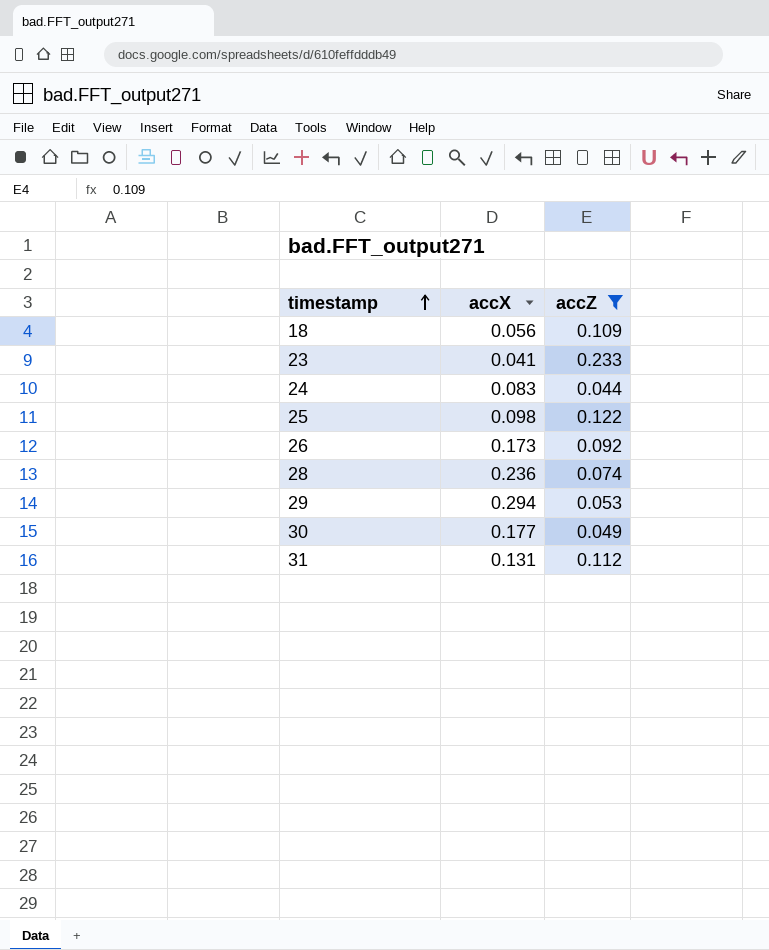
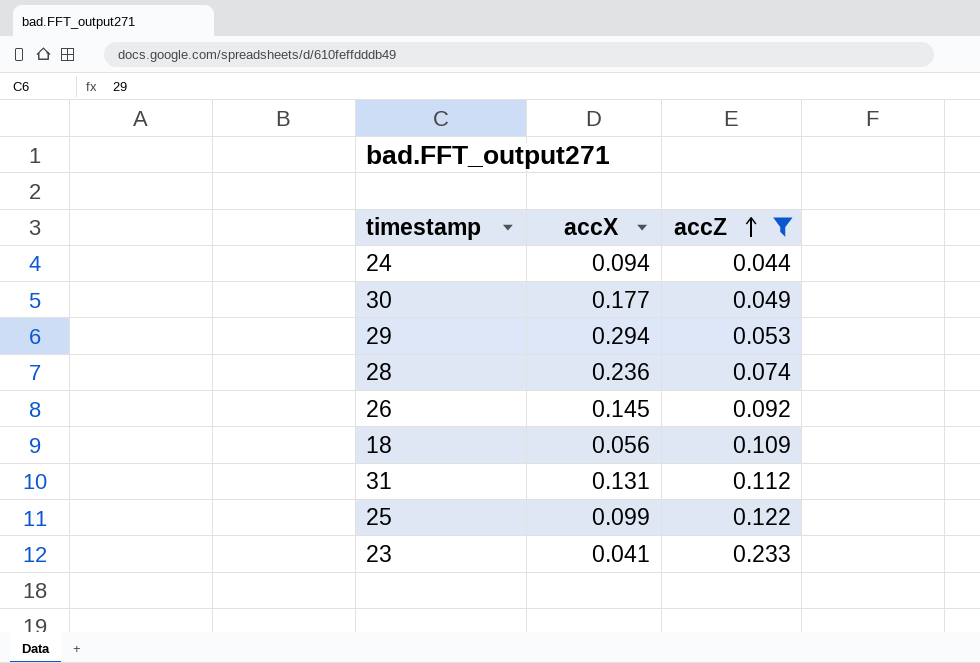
row order: timestamp ascending -> accZ ascending
24 | accX: 0.083 -> 0.094
26 | accX: 0.173 -> 0.145
25 | accX: 0.098 -> 0.099

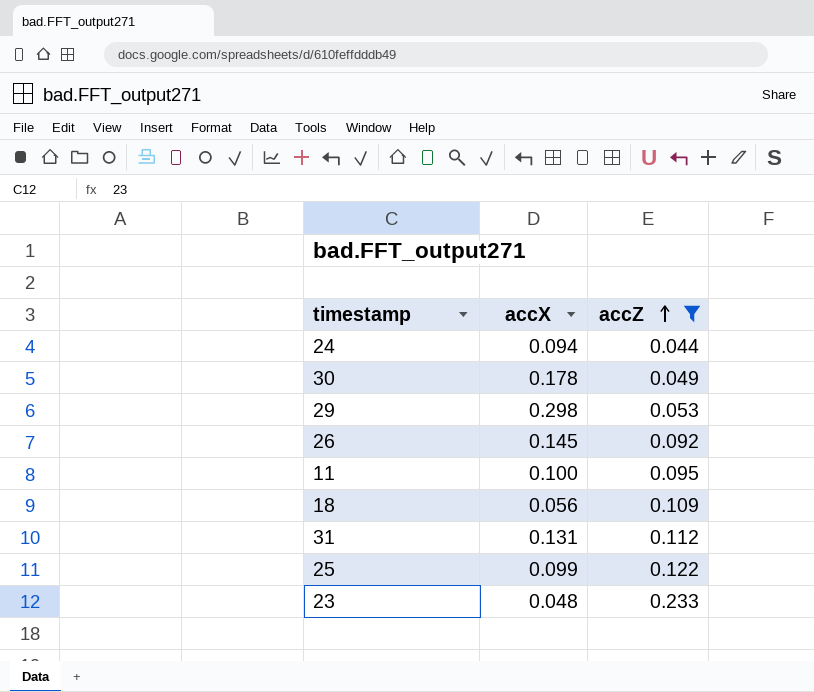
row 28: 0.236 | 0.074 -> none
30 | accX: 0.177 -> 0.178
29 | accX: 0.294 -> 0.298
row 11: none -> 0.100 | 0.095
23 | accX: 0.041 -> 0.048

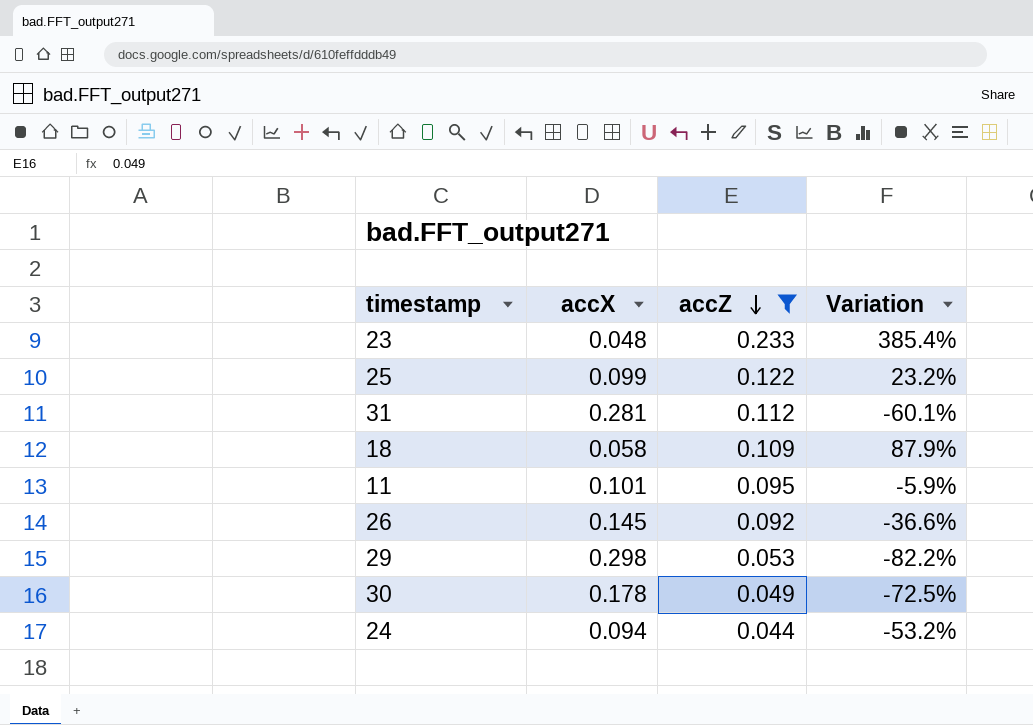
row order: accZ ascending -> accZ descending
column Variation | formula: none -> ([accZ] - [accX]) / [accX]
31 | accX: 0.131 -> 0.281
18 | accX: 0.056 -> 0.058
11 | accX: 0.100 -> 0.101

